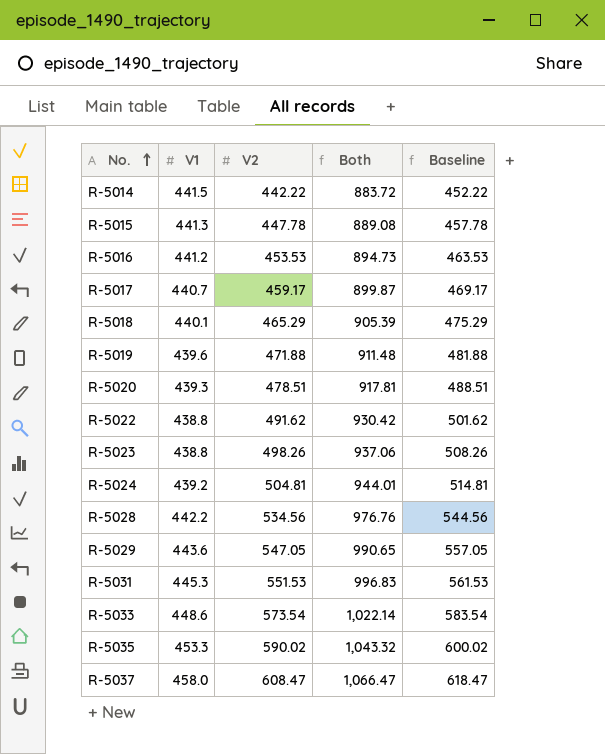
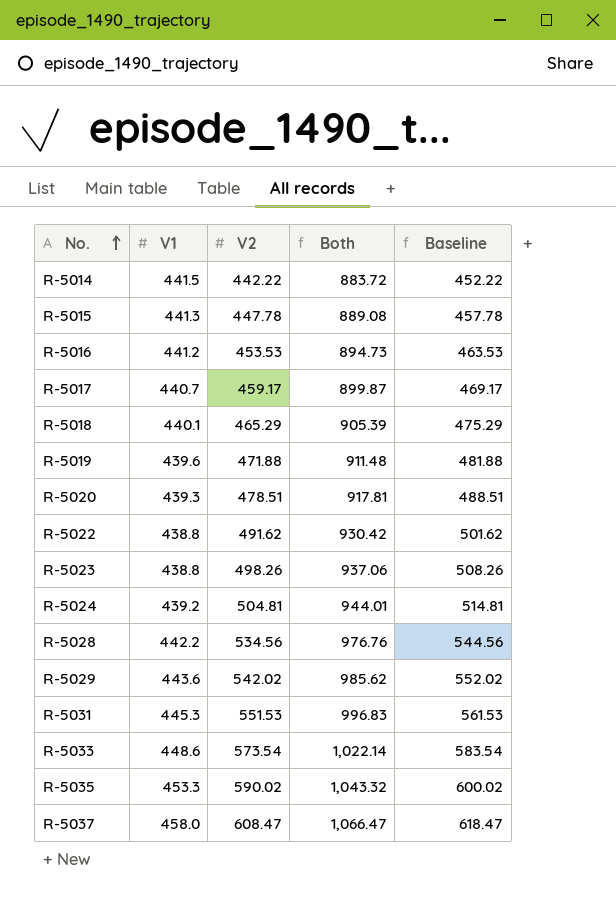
R-5029 | V2: 547.05 -> 542.02
R-5029 | Both: 990.65 -> 985.62
R-5029 | Baseline: 557.05 -> 552.02

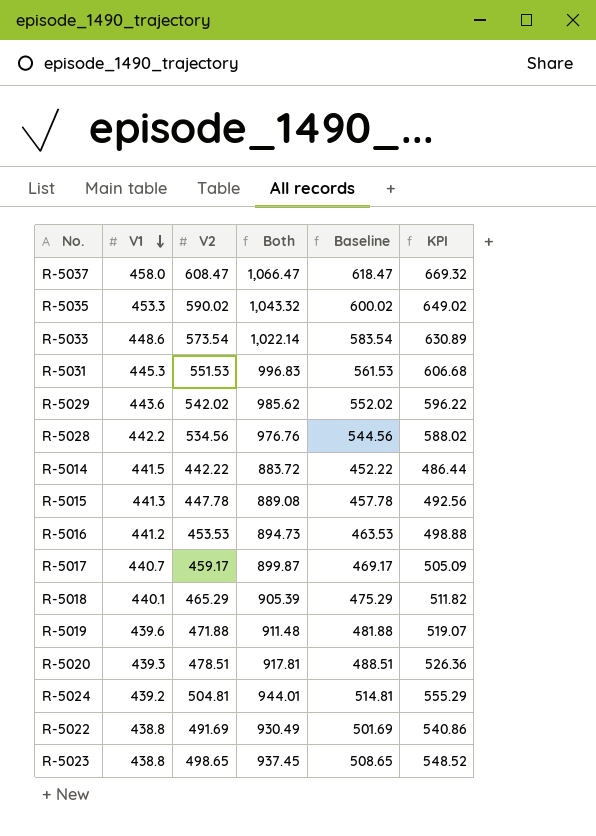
row order: No. ascending -> V1 descending
column KPI | formula: none -> [V2] * 1.1
R-5022 | V2: 491.62 -> 491.69
R-5022 | Both: 930.42 -> 930.49
R-5022 | Baseline: 501.62 -> 501.69
R-5023 | V2: 498.26 -> 498.65
R-5023 | Both: 937.06 -> 937.45
R-5023 | Baseline: 508.26 -> 508.65

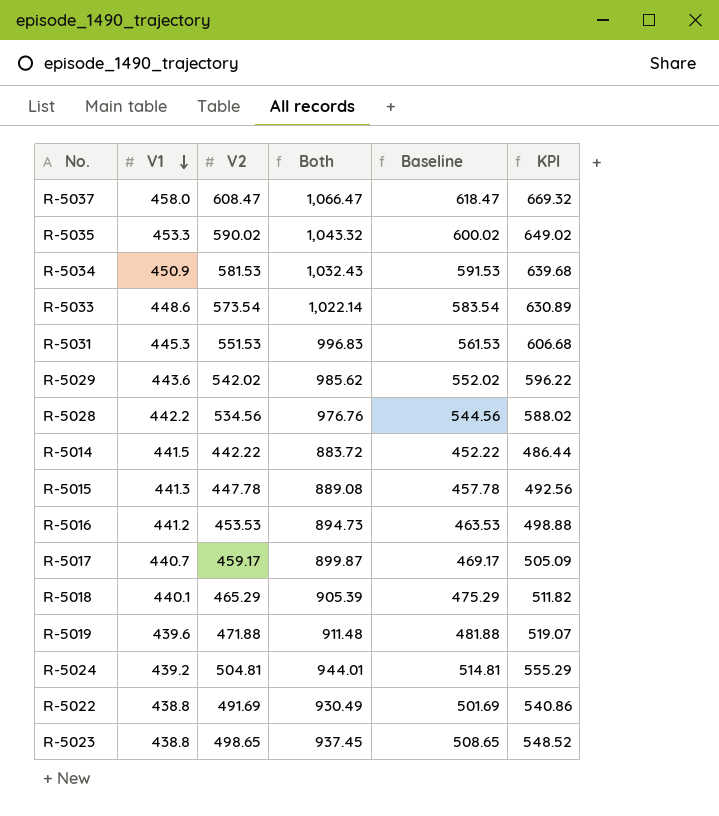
row R-5020: 439.3 | 478.51 | 917.81 | 488.51 | 526.36 -> none
row R-5034: none -> 450.9 | 581.53 | 1,032.43 | 591.53 | 639.68

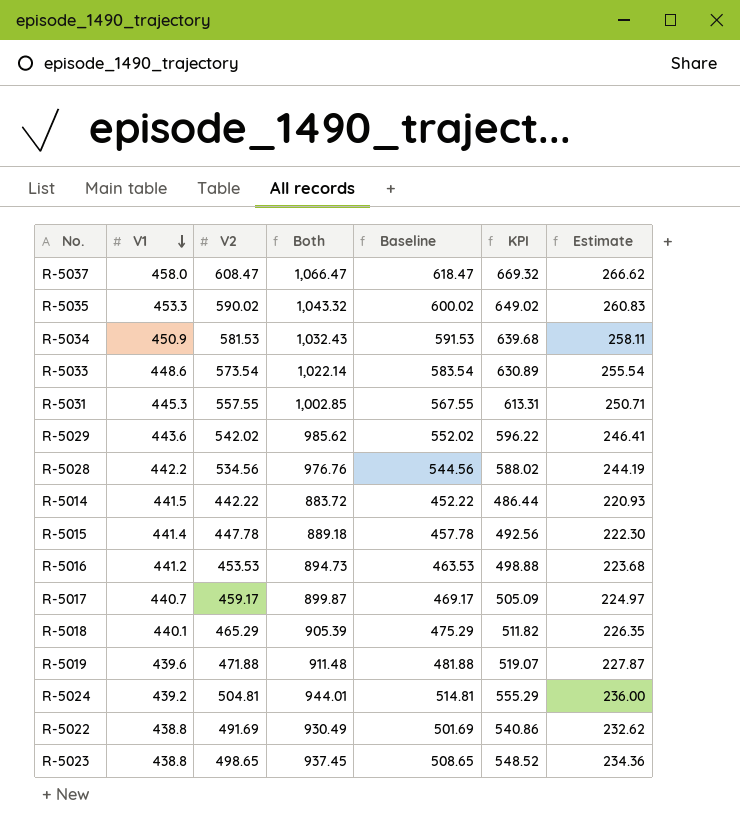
column Estimate | formula: none -> [Both] * 0.25
R-5031 | V2: 551.53 -> 557.55
R-5031 | Both: 996.83 -> 1,002.85
R-5031 | Baseline: 561.53 -> 567.55
R-5031 | KPI: 606.68 -> 613.31
R-5015 | V1: 441.3 -> 441.4
R-5015 | Both: 889.08 -> 889.18

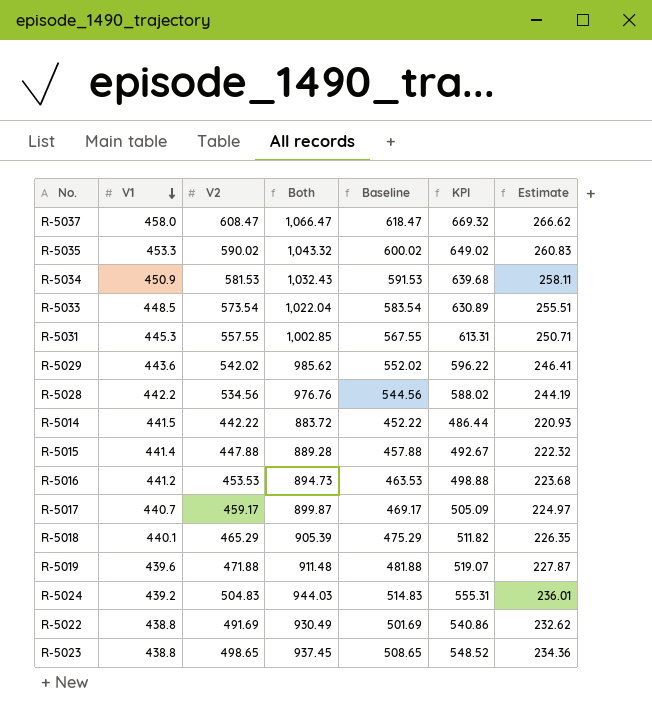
R-5033 | V1: 448.6 -> 448.5
R-5033 | Both: 1,022.14 -> 1,022.04
R-5033 | Estimate: 255.54 -> 255.51
R-5015 | V2: 447.78 -> 447.88
R-5015 | Both: 889.18 -> 889.28
R-5015 | Baseline: 457.78 -> 457.88
R-5015 | KPI: 492.56 -> 492.67
R-5015 | Estimate: 222.30 -> 222.32
R-5024 | V2: 504.81 -> 504.83
R-5024 | Both: 944.01 -> 944.03
R-5024 | Baseline: 514.81 -> 514.83
R-5024 | KPI: 555.29 -> 555.31
R-5024 | Estimate: 236.00 -> 236.01

